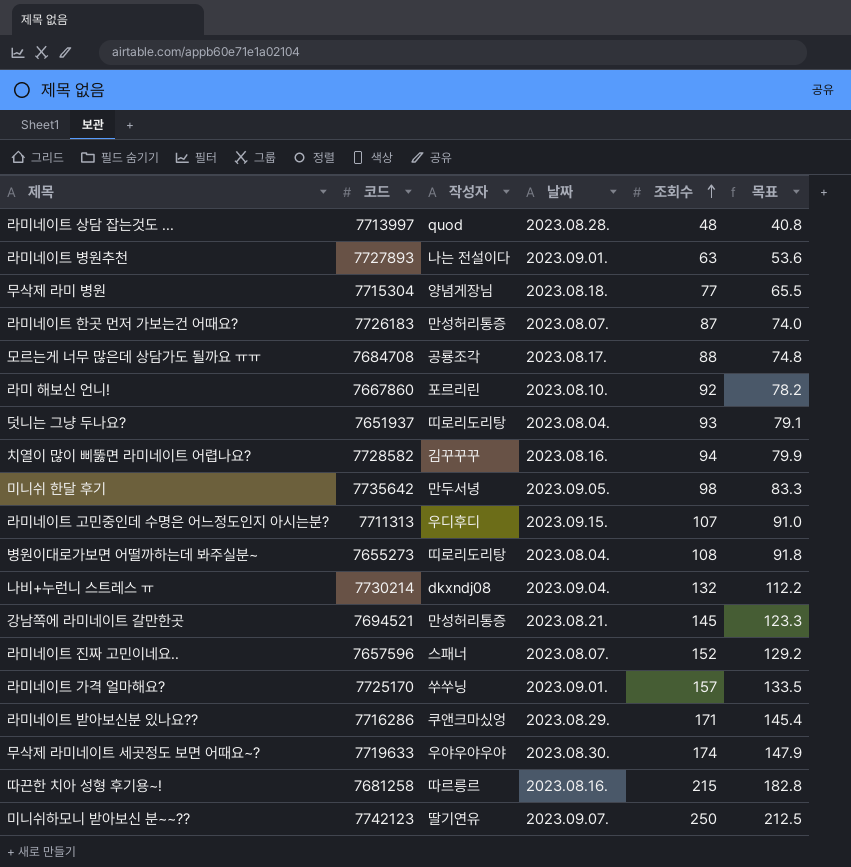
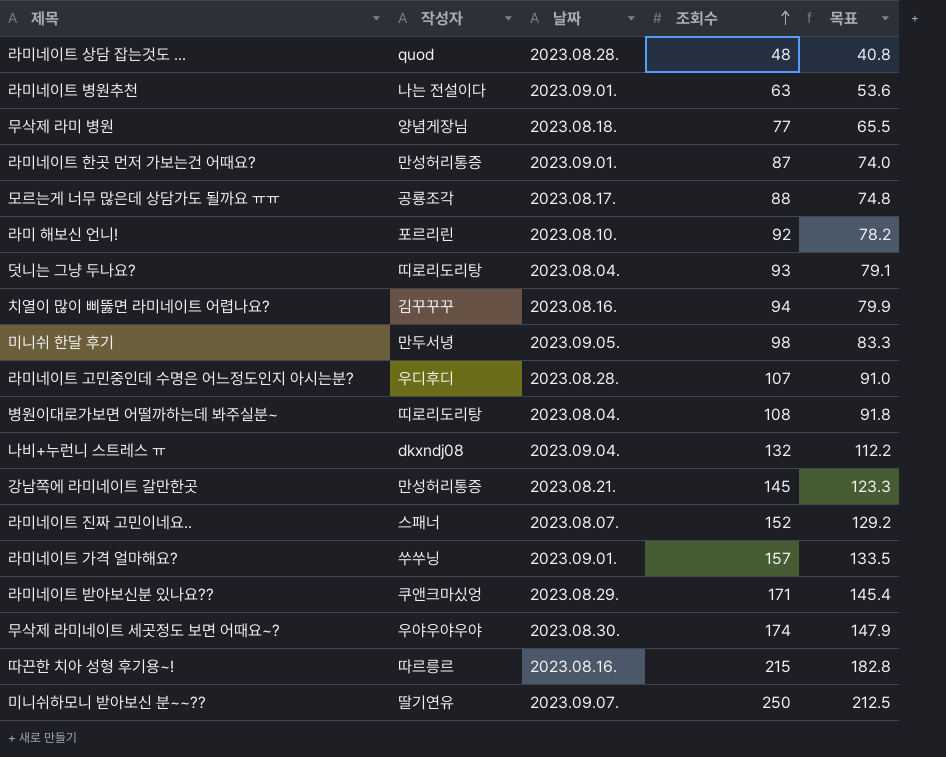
column 코드 | position: 2 -> none
라미네이트 한곳 먼저 가보는건 어때요? | 날짜: 2023.08.07. -> 2023.09.01.
라미네이트 고민중인데 수명은 어느정도인지 아시는분? | 날짜: 2023.09.15. -> 2023.08.28.

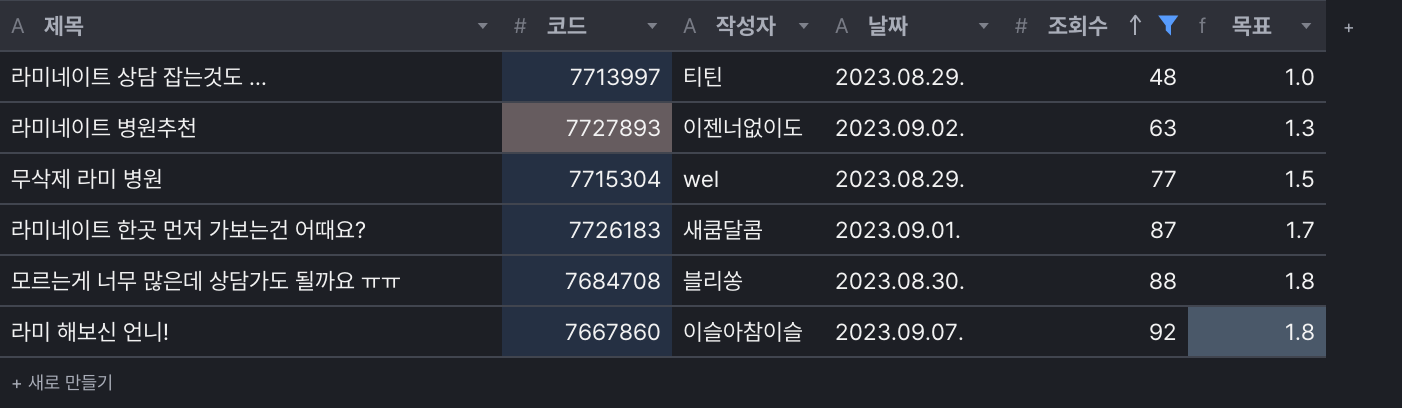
filter: none -> 조회수 <= 92
column 코드 | position: none -> 2
column 목표 | formula: [조회수] * 0.85 -> [조회수] * 0.02
라미네이트 상담 잡는것도 ... | 작성자: quod -> 티틴
라미네이트 상담 잡는것도 ... | 날짜: 2023.08.28. -> 2023.08.29.
라미네이트 병원추천 | 작성자: 나는 전설이다 -> 이젠너없이도
라미네이트 병원추천 | 날짜: 2023.09.01. -> 2023.09.02.
무삭제 라미 병원 | 작성자: 양념게장님 -> wel
무삭제 라미 병원 | 날짜: 2023.08.18. -> 2023.08.29.
라미네이트 한곳 먼저 가보는건 어때요? | 작성자: 만성허리통증 -> 새쿰달콤
모르는게 너무 많은데 상담가도 될까요 ㅠㅠ | 작성자: 공룡조각 -> 블리쏭
모르는게 너무 많은데 상담가도 될까요 ㅠㅠ | 날짜: 2023.08.17. -> 2023.08.30.
라미 해보신 언니! | 작성자: 포르리린 -> 이슬아참이슬
라미 해보신 언니! | 날짜: 2023.08.10. -> 2023.09.07.

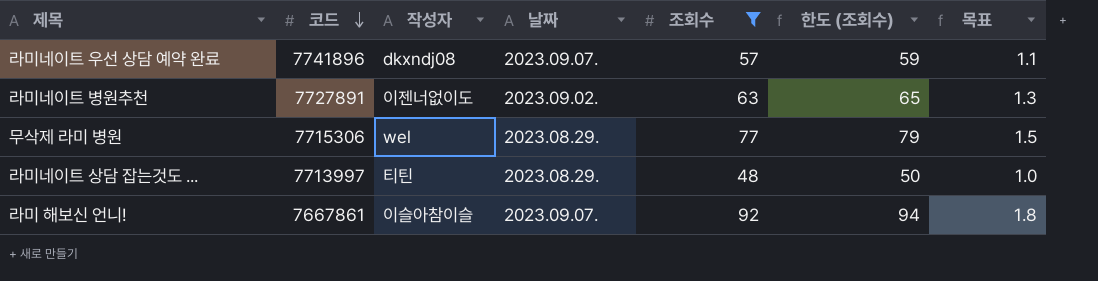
row order: 조회수 ascending -> 코드 descending
column 한도 (조회수) | formula: none -> [조회수] + 2
row 라미네이트 한곳 먼저 가보는건 어때요?: 7726183 | 새쿰달콤 | 2023.09.01. | 87 | 1.7 -> none
row 모르는게 너무 많은데 상담가도 될까요 ㅠㅠ: 7684708 | 블리쏭 | 2023.08.30. | 88 | 1.8 -> none
row 라미네이트 우선 상담 예약 완료: none -> 7741896 | dkxndj08 | 2023.09.07. | 57 | 59 | 1.1
라미네이트 병원추천 | 코드: 7727893 -> 7727891
무삭제 라미 병원 | 코드: 7715304 -> 7715306
라미 해보신 언니! | 코드: 7667860 -> 7667861

